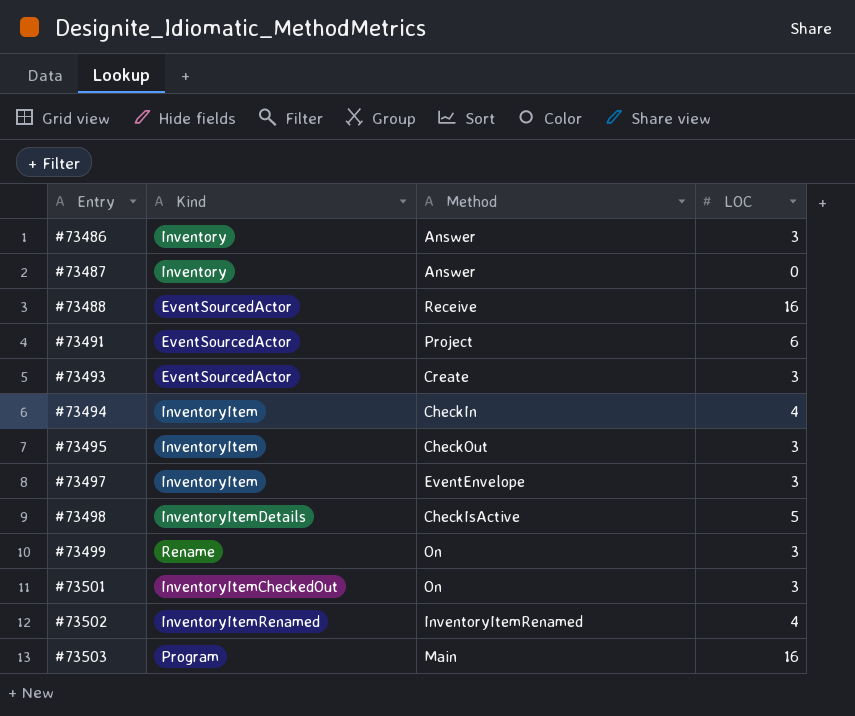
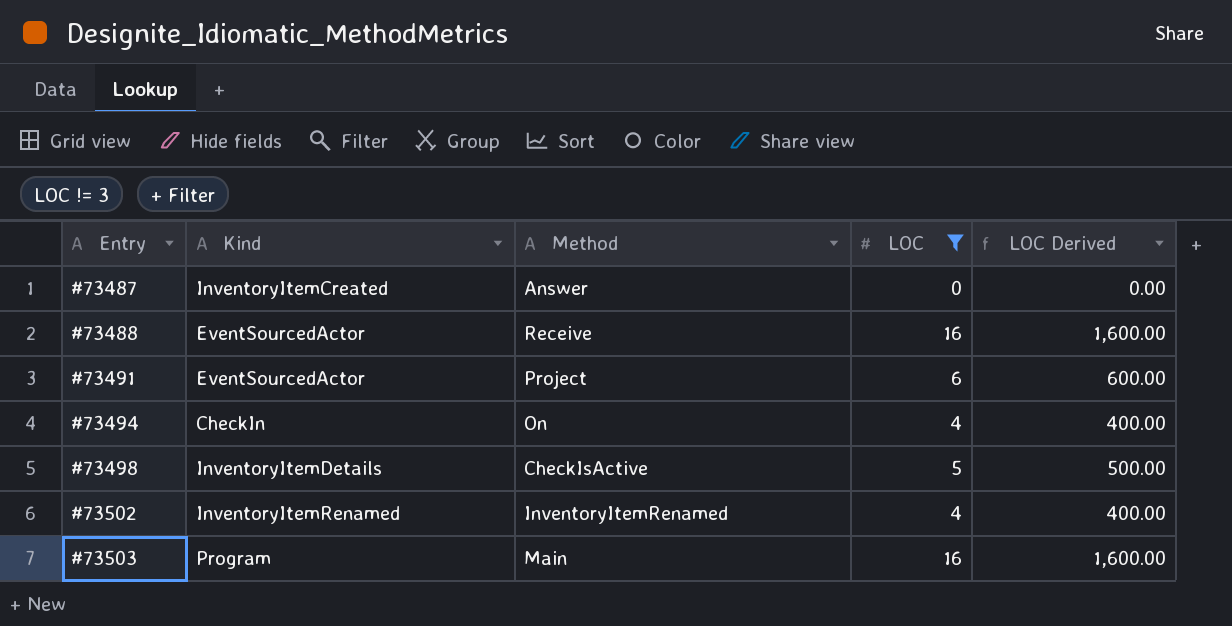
filter: none -> LOC != 3
column LOC Derived | formula: none -> [LOC] * 100
#73487 | Kind: Inventory -> InventoryItemCreated
#73494 | Kind: InventoryItem -> CheckIn
#73494 | Method: CheckIn -> On

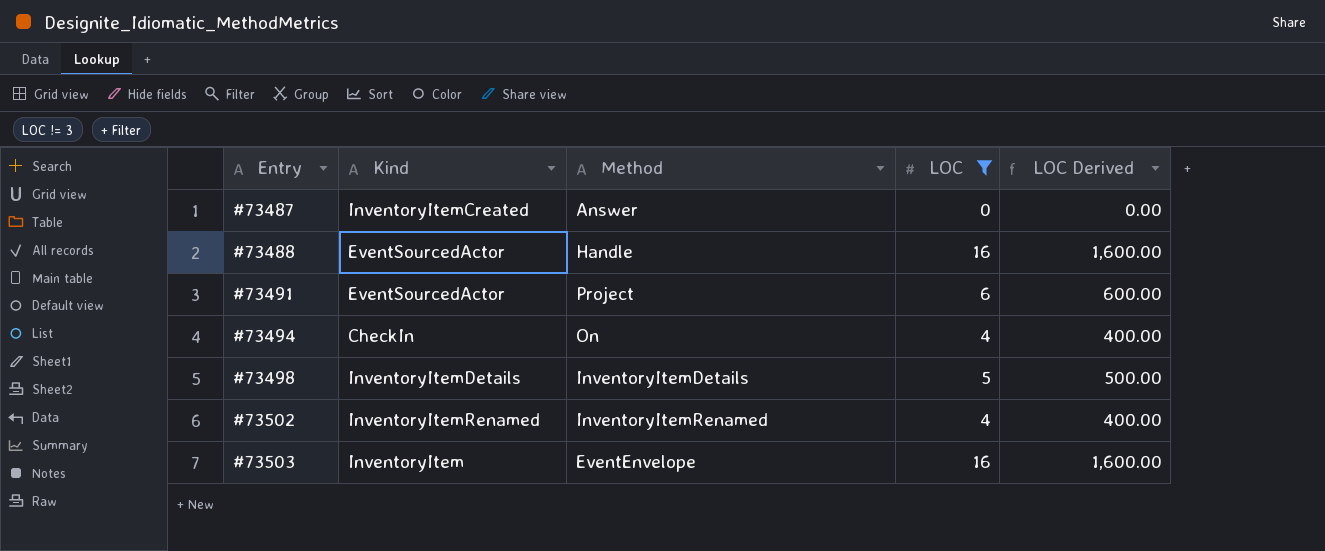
#73488 | Method: Receive -> Handle
#73498 | Method: CheckIsActive -> InventoryItemDetails
#73503 | Kind: Program -> InventoryItem
#73503 | Method: Main -> EventEnvelope

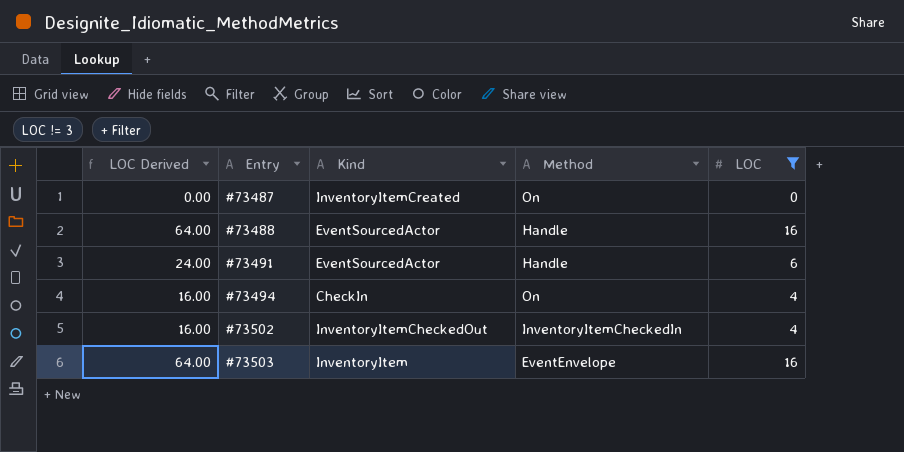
column LOC Derived | formula: [LOC] * 100 -> [LOC] * 4
column LOC Derived | position: 5 -> 1
row #73498: InventoryItemDetails | InventoryItemDetails | 5 | 500.00 -> none
#73487 | Method: Answer -> On
#73491 | Method: Project -> Handle
#73502 | Kind: InventoryItemRenamed -> InventoryItemCheckedOut
#73502 | Method: InventoryItemRenamed -> InventoryItemCheckedIn

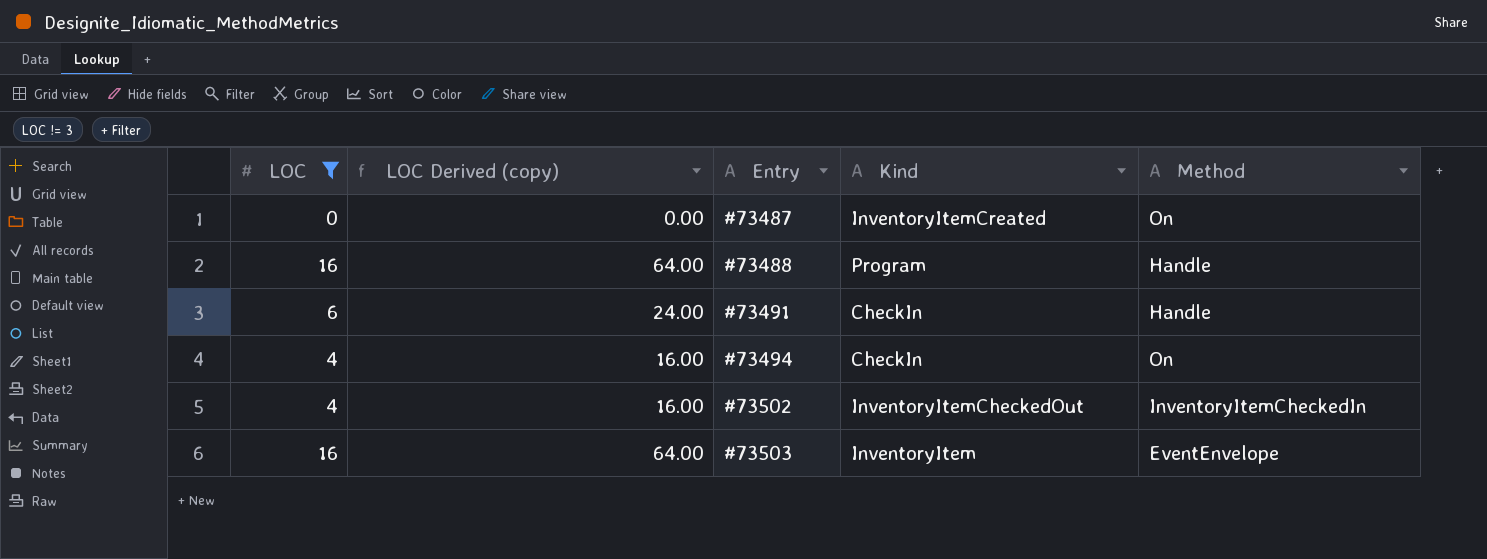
column LOC | position: 5 -> 1
column name: LOC Derived -> LOC Derived (copy)
#73488 | Kind: EventSourcedActor -> Program
#73491 | Kind: EventSourcedActor -> CheckIn

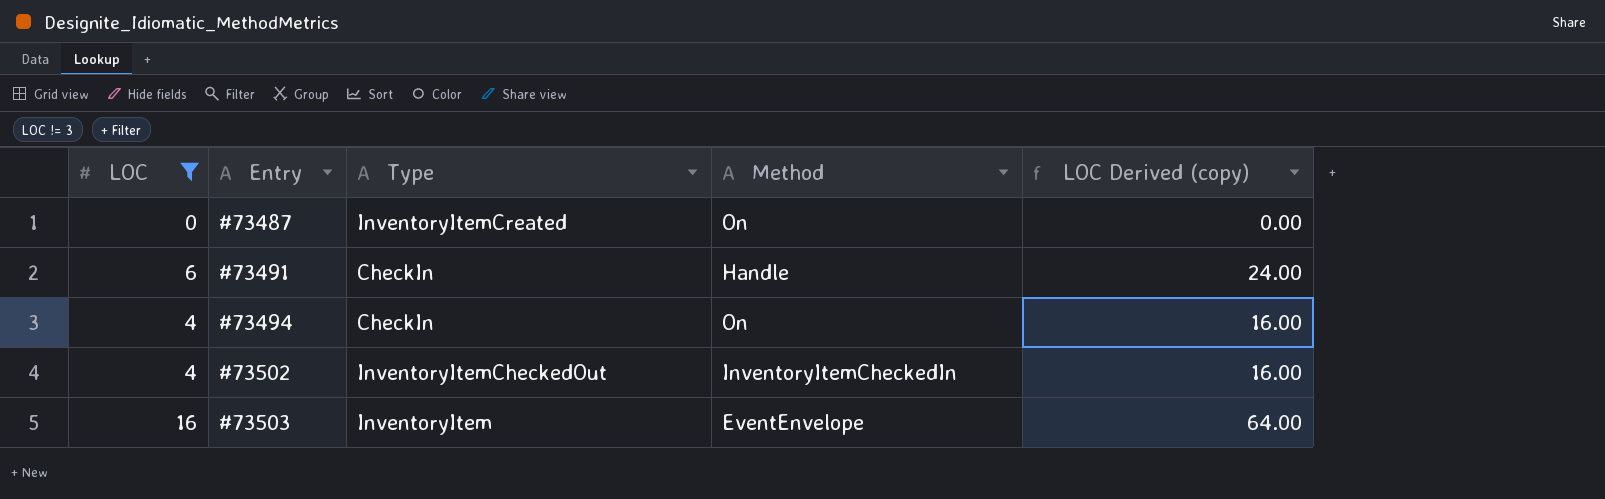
column name: Kind -> Type
column LOC Derived (copy) | position: 2 -> 5
row #73488: 16 | 64.00 | Program | Handle -> none

